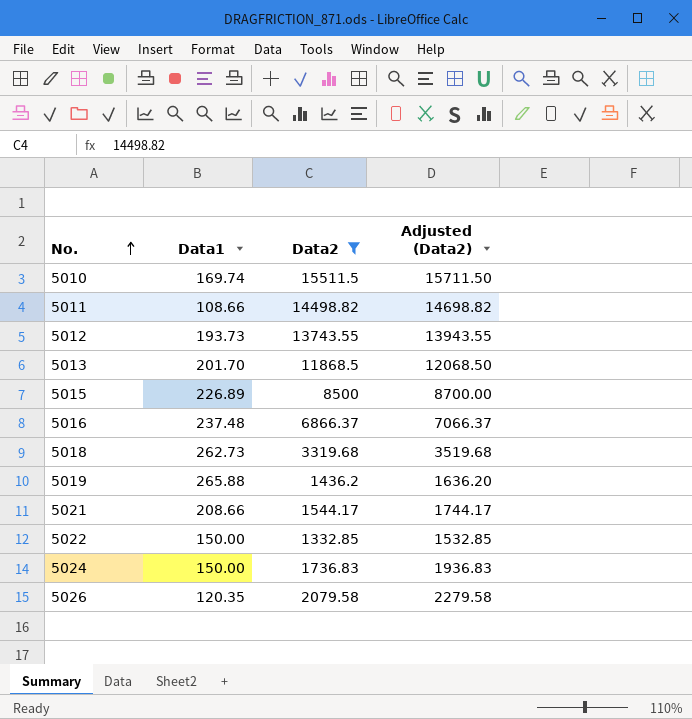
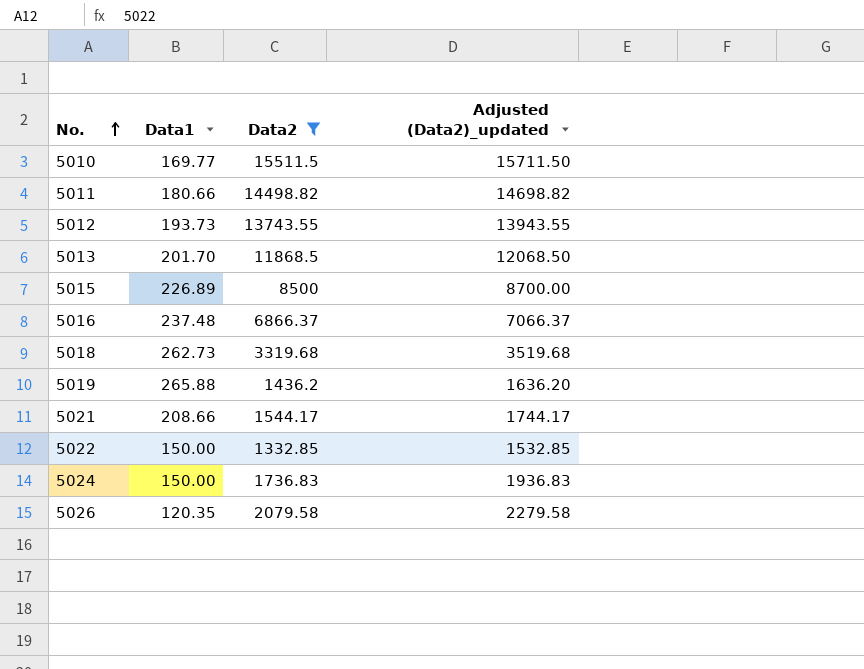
column name: Adjusted (Data2) -> Adjusted (Data2)_updated
5010 | Data1: 169.74 -> 169.77
5011 | Data1: 108.66 -> 180.66

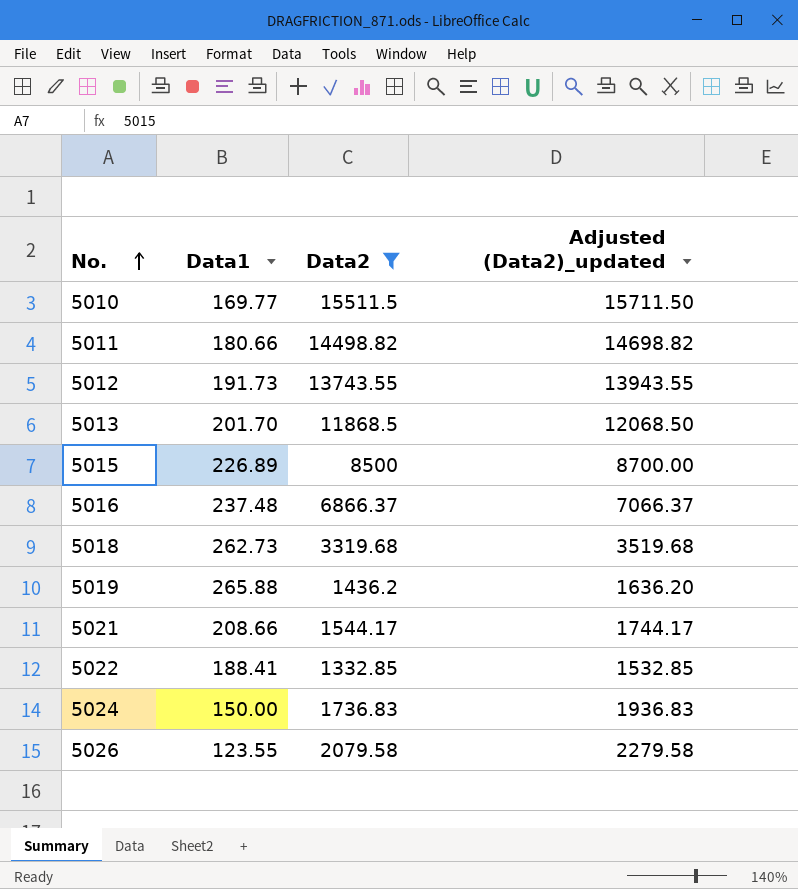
5012 | Data1: 193.73 -> 191.73
5022 | Data1: 150.00 -> 188.41
5026 | Data1: 120.35 -> 123.55

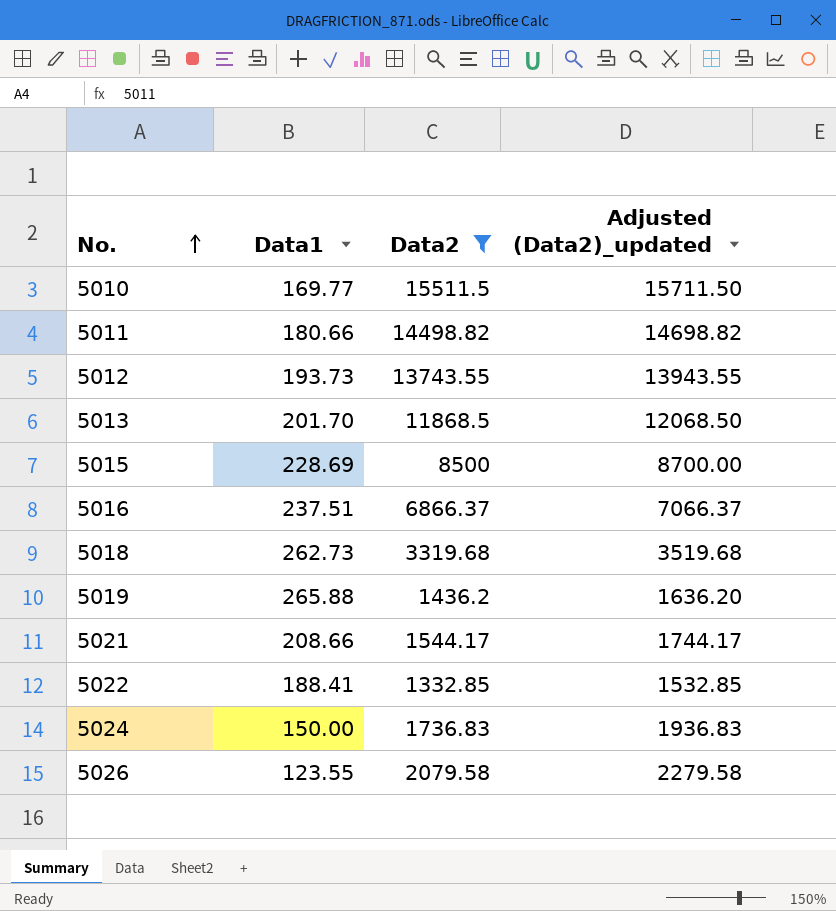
5012 | Data1: 191.73 -> 193.73
5015 | Data1: 226.89 -> 228.69
5016 | Data1: 237.48 -> 237.51

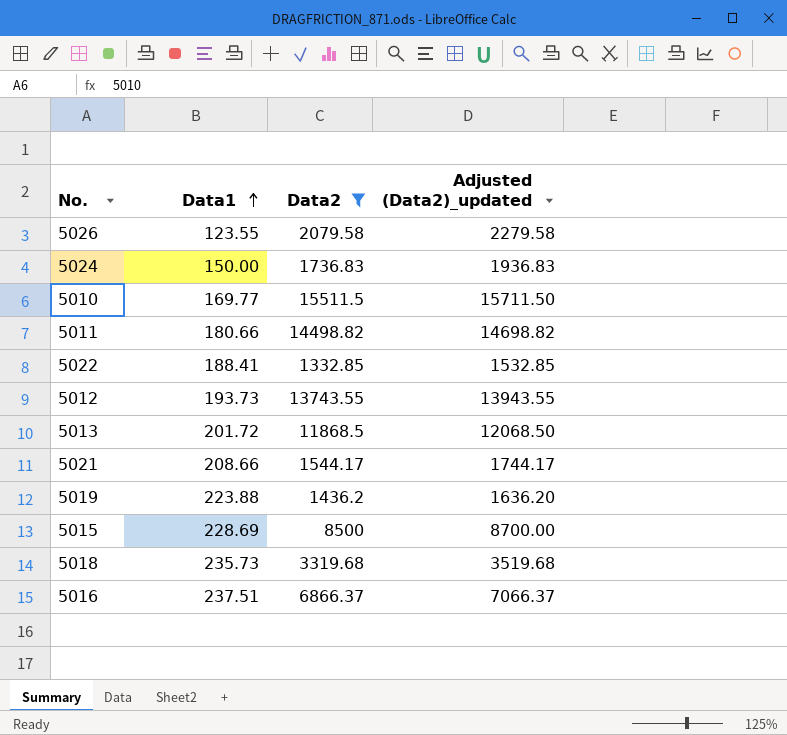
row order: No. ascending -> Data1 ascending
5013 | Data1: 201.70 -> 201.72
5019 | Data1: 265.88 -> 223.88
5018 | Data1: 262.73 -> 235.73

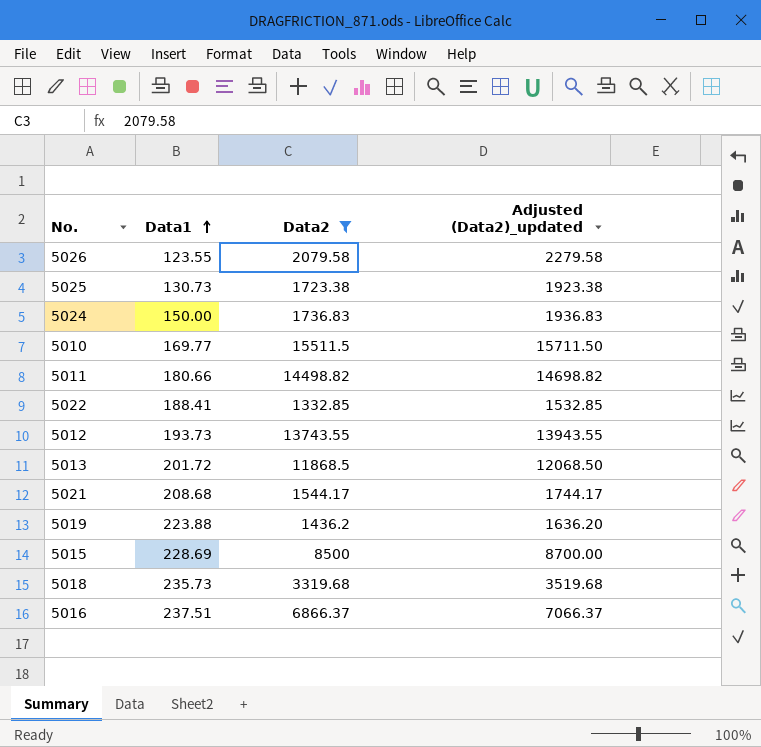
row 5025: none -> 130.73 | 1723.38 | 1923.38
5021 | Data1: 208.66 -> 208.68

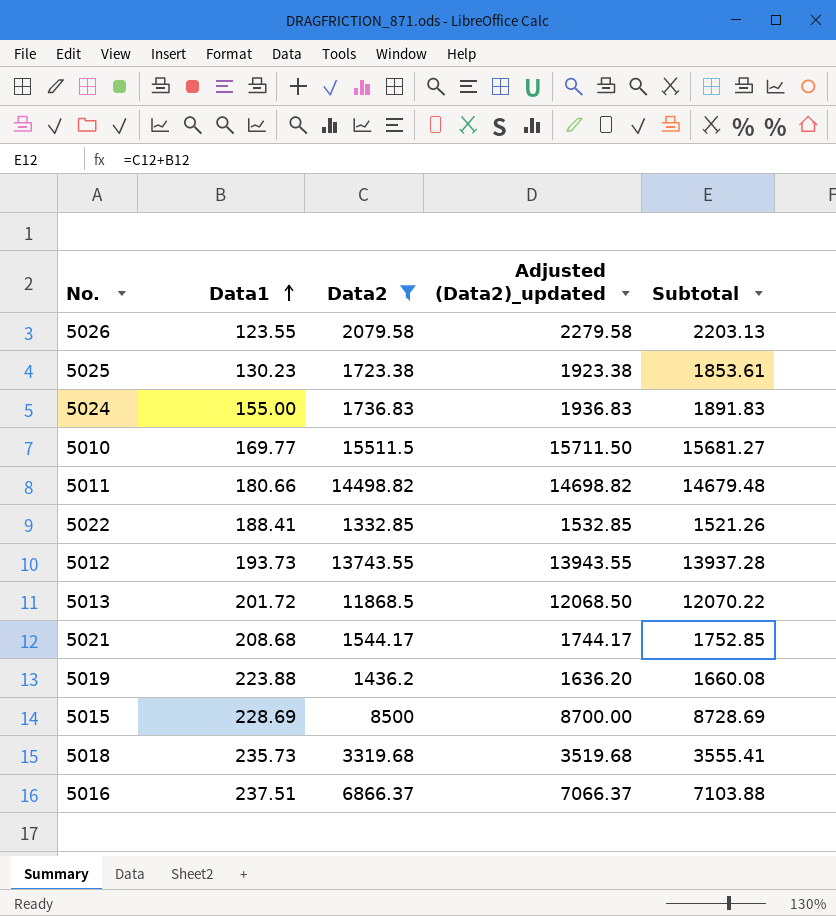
column Subtotal | formula: none -> [Data1] + [Data2]
5025 | Data1: 130.73 -> 130.23
5024 | Data1: 150.00 -> 155.00

